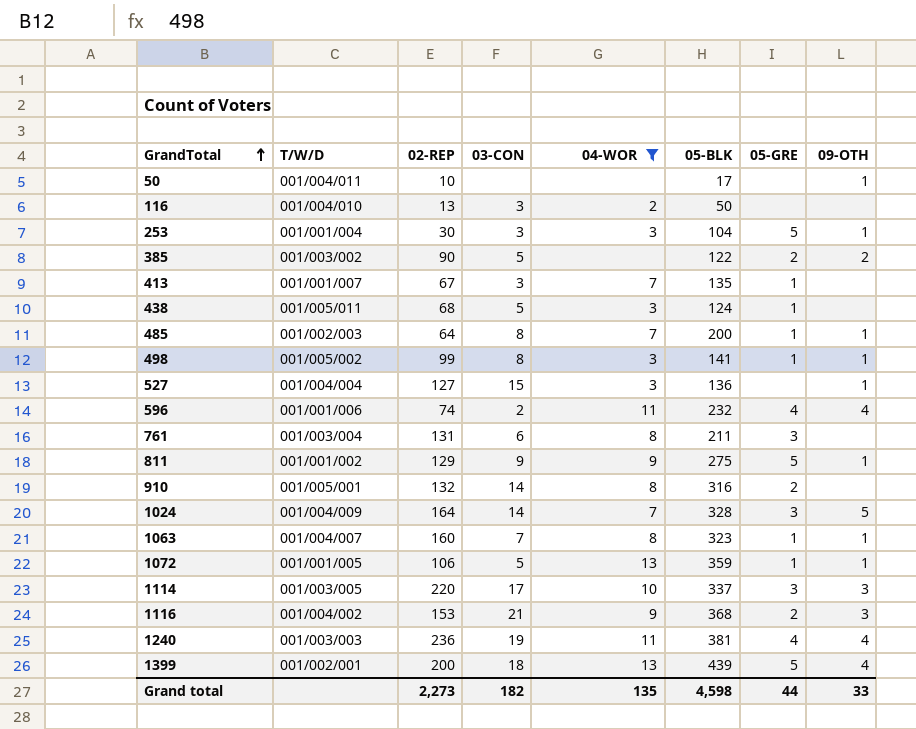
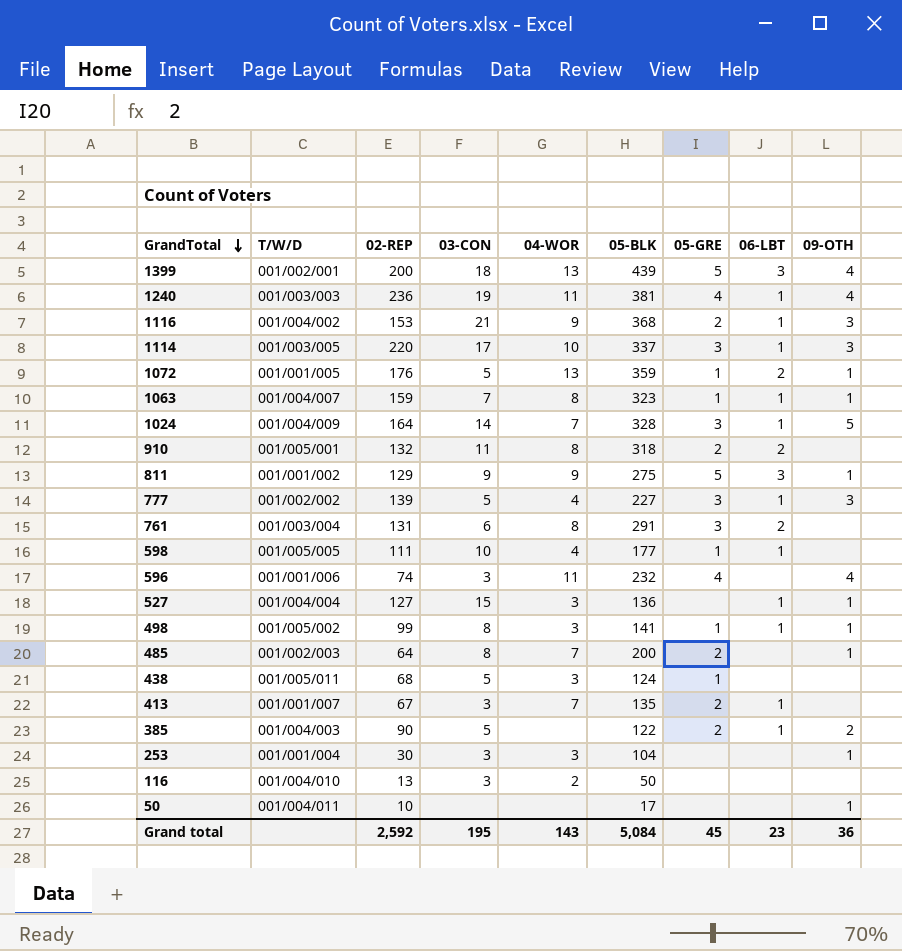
filter: 04-WOR != 4 -> none
row order: GrandTotal ascending -> GrandTotal descending
column 06-LBT | position: none -> 8
1072 | 02-REP: 106 -> 176
1063 | 02-REP: 160 -> 159
910 | 03-CON: 14 -> 11
910 | 05-BLK: 316 -> 318
761 | 05-BLK: 211 -> 291
596 | 03-CON: 2 -> 3
485 | 05-GRE: 1 -> 2
413 | 05-GRE: 1 -> 2
385 | T/W/D: 001/003/002 -> 001/004/003
253 | 05-GRE: 5 -> none
Grand total | 02-REP: 2,273 -> 2,592
Grand total | 03-CON: 182 -> 195
Grand total | 04-WOR: 135 -> 143
Grand total | 05-BLK: 4,598 -> 5,084
Grand total | 05-GRE: 44 -> 45
Grand total | 09-OTH: 33 -> 36

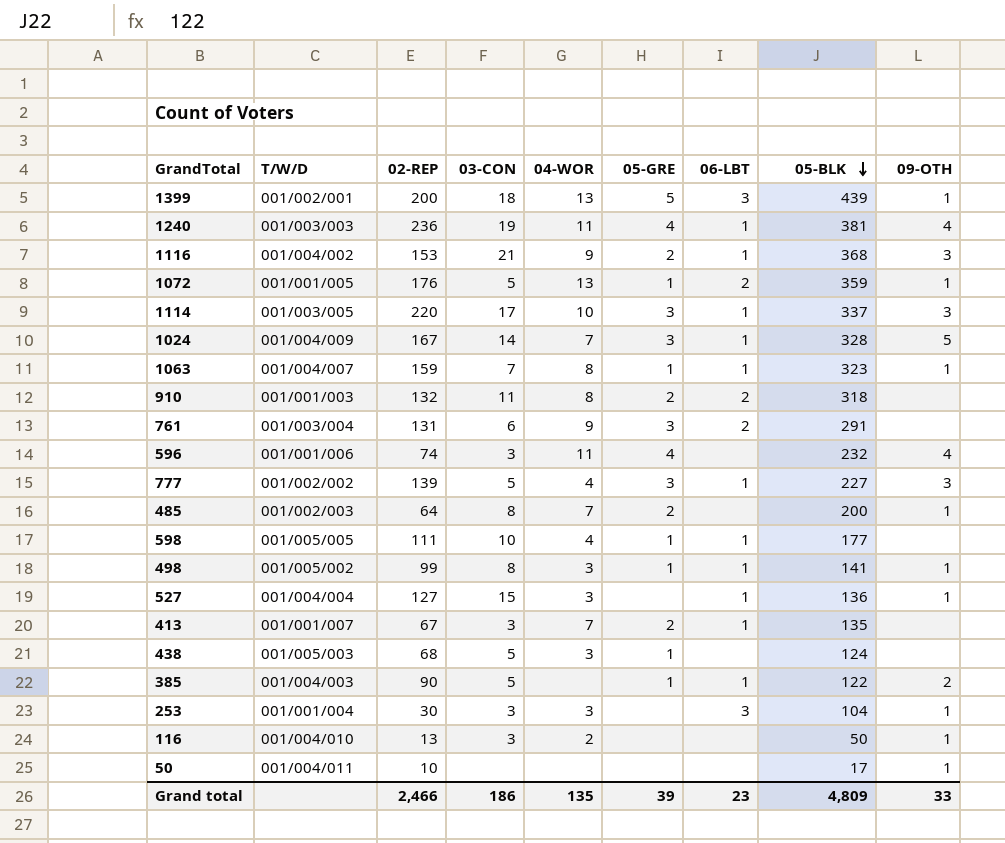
row order: GrandTotal descending -> 05-BLK descending
column 05-BLK | position: 6 -> 8
row 811: 001/001/002 | 129 | 9 | 9 | 275 | 5 | 3 | 1 -> none
1399 | 09-OTH: 4 -> 1
1024 | 02-REP: 164 -> 167
910 | T/W/D: 001/005/001 -> 001/001/003
761 | 04-WOR: 8 -> 9
438 | T/W/D: 001/005/011 -> 001/005/003
385 | 05-GRE: 2 -> 1
253 | 06-LBT: none -> 3
116 | 09-OTH: none -> 1
Grand total | 02-REP: 2,592 -> 2,466
Grand total | 03-CON: 195 -> 186
Grand total | 04-WOR: 143 -> 135
Grand total | 05-GRE: 45 -> 39
Grand total | 05-BLK: 5,084 -> 4,809
Grand total | 09-OTH: 36 -> 33

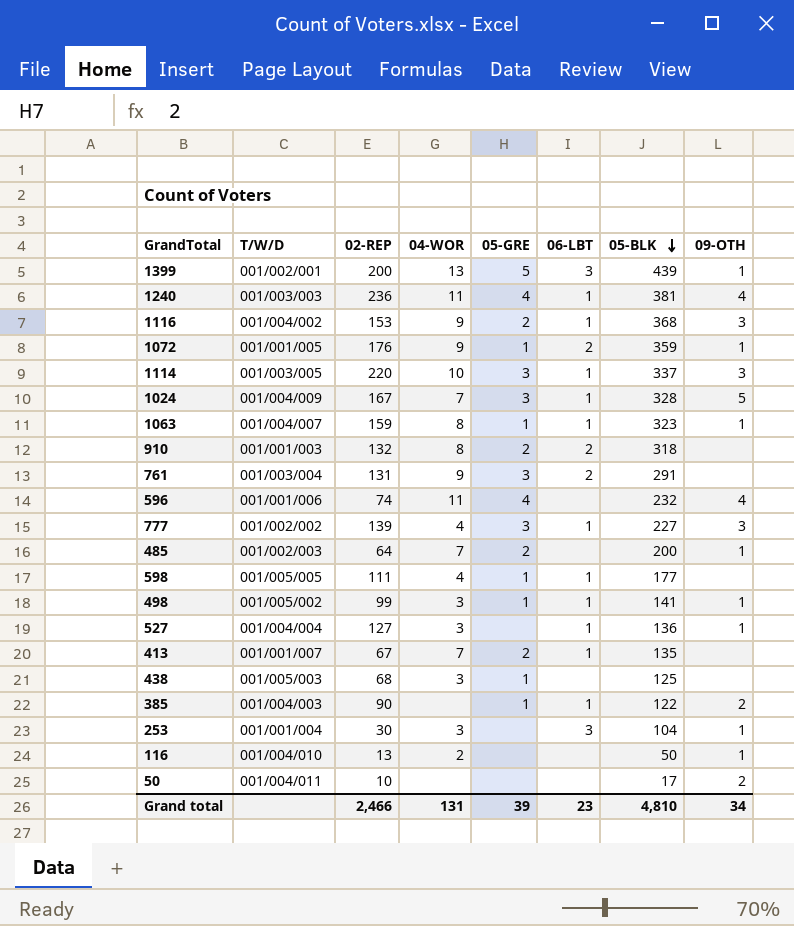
column 03-CON | position: 4 -> none
1072 | 04-WOR: 13 -> 9
438 | 05-BLK: 124 -> 125
50 | 09-OTH: 1 -> 2
Grand total | 04-WOR: 135 -> 131
Grand total | 05-BLK: 4,809 -> 4,810
Grand total | 09-OTH: 33 -> 34

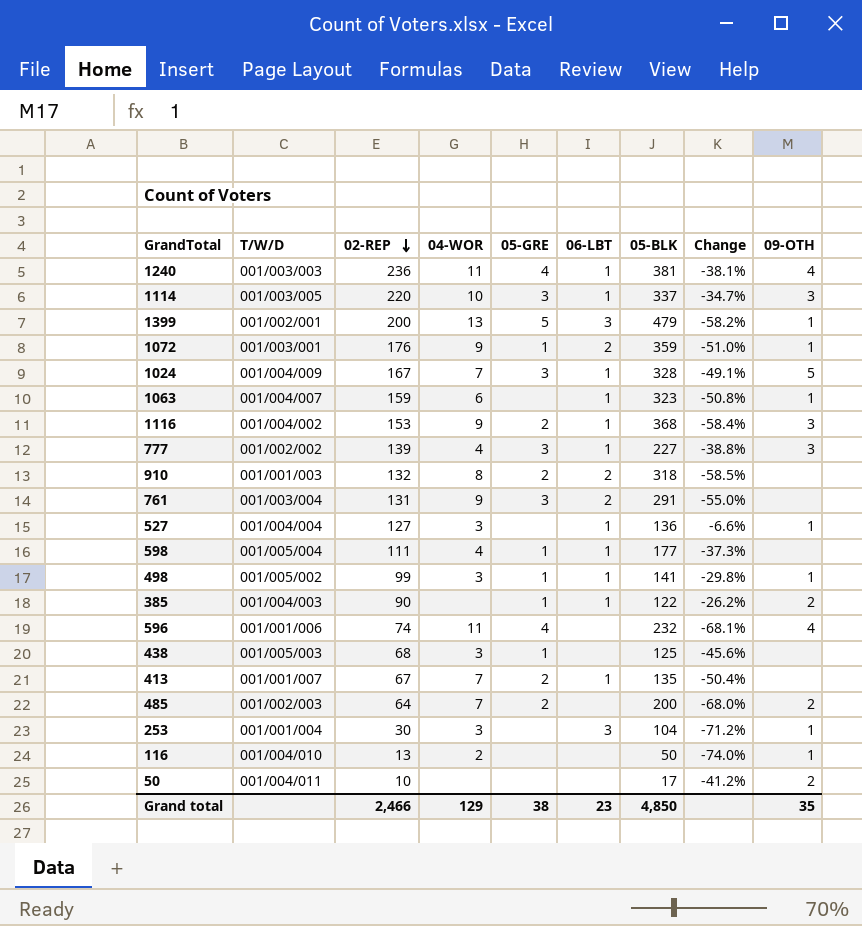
row order: 05-BLK descending -> 02-REP descending
column Change | formula: none -> ([02-REP] - [05-BLK]) / [05-BLK]
1399 | 05-BLK: 439 -> 479
1072 | T/W/D: 001/001/005 -> 001/003/001
1063 | 04-WOR: 8 -> 6
1063 | 05-GRE: 1 -> none
598 | T/W/D: 001/005/005 -> 001/005/004
485 | 09-OTH: 1 -> 2
Grand total | 04-WOR: 131 -> 129
Grand total | 05-GRE: 39 -> 38
Grand total | 05-BLK: 4,810 -> 4,850
Grand total | 09-OTH: 34 -> 35

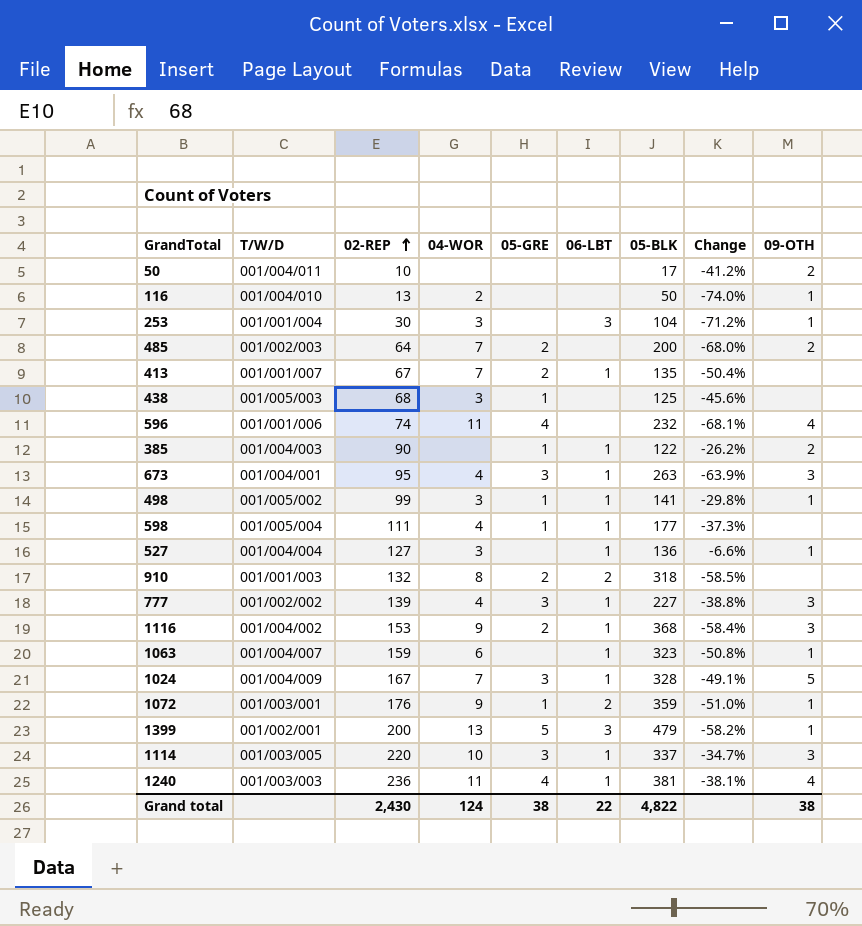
row order: 02-REP descending -> 02-REP ascending
row 761: 001/003/004 | 131 | 9 | 3 | 2 | 291 | -55.0% | none -> none
row 673: none -> 001/004/001 | 95 | 4 | 3 | 1 | 263 | -63.9% | 3
Grand total | 02-REP: 2,466 -> 2,430
Grand total | 04-WOR: 129 -> 124
Grand total | 06-LBT: 23 -> 22
Grand total | 05-BLK: 4,850 -> 4,822
Grand total | 09-OTH: 35 -> 38

